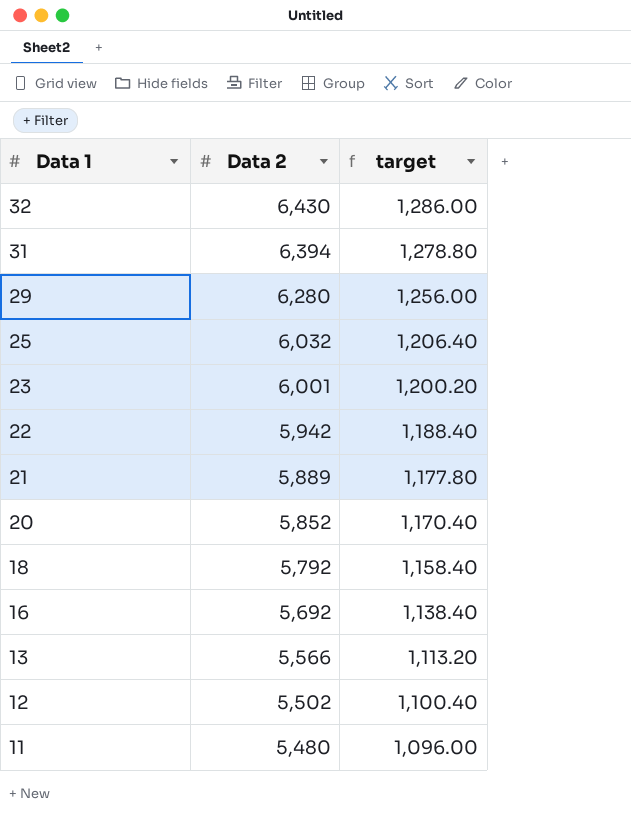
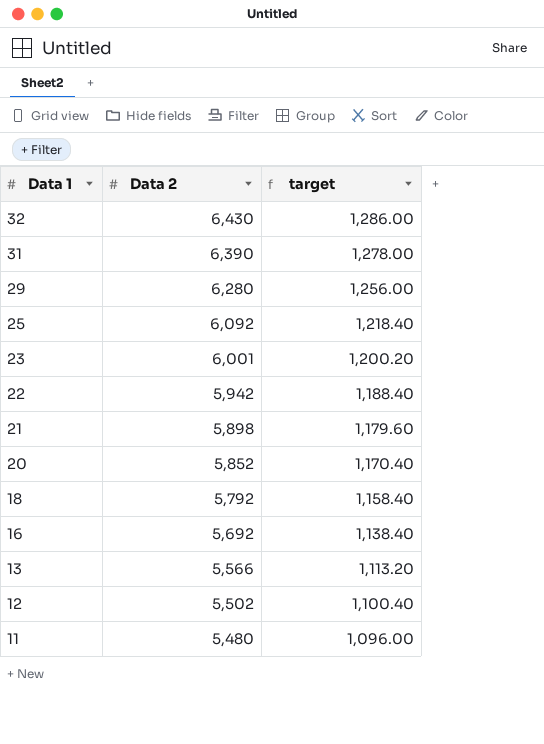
31 | Data 2: 6,394 -> 6,390
31 | target: 1,278.80 -> 1,278.00
25 | Data 2: 6,032 -> 6,092
25 | target: 1,206.40 -> 1,218.40
21 | Data 2: 5,889 -> 5,898
21 | target: 1,177.80 -> 1,179.60

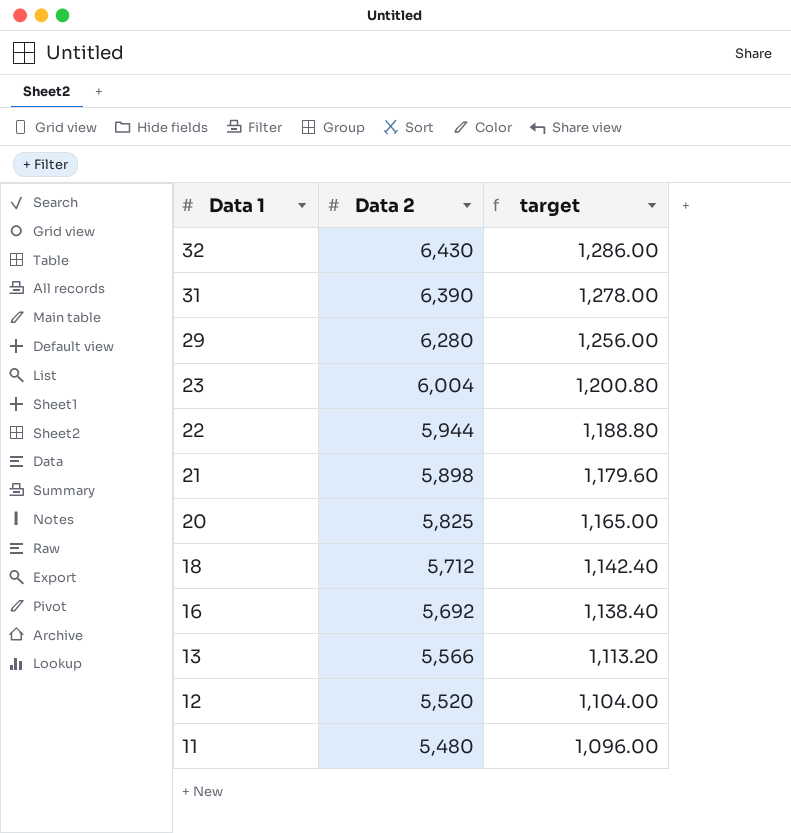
row 25: 6,092 | 1,218.40 -> none
23 | Data 2: 6,001 -> 6,004
23 | target: 1,200.20 -> 1,200.80
22 | Data 2: 5,942 -> 5,944
22 | target: 1,188.40 -> 1,188.80
20 | Data 2: 5,852 -> 5,825
20 | target: 1,170.40 -> 1,165.00
18 | Data 2: 5,792 -> 5,712
18 | target: 1,158.40 -> 1,142.40
12 | Data 2: 5,502 -> 5,520
12 | target: 1,100.40 -> 1,104.00

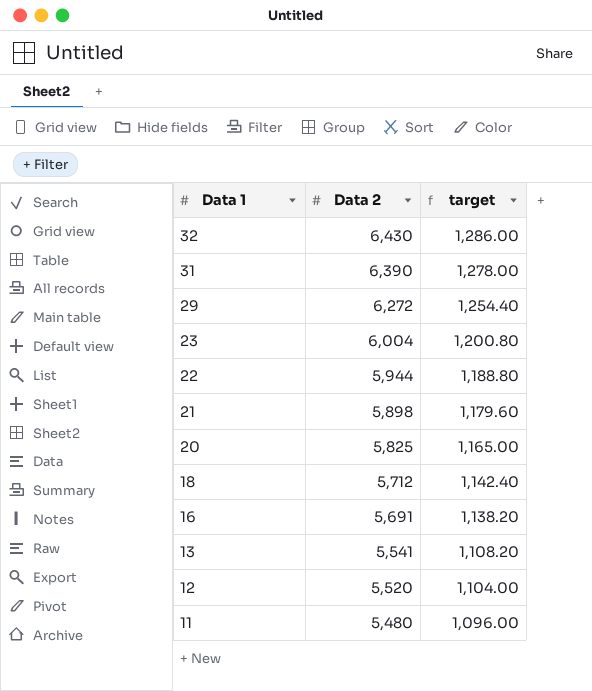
29 | Data 2: 6,280 -> 6,272
29 | target: 1,256.00 -> 1,254.40
16 | Data 2: 5,692 -> 5,691
16 | target: 1,138.40 -> 1,138.20
13 | Data 2: 5,566 -> 5,541
13 | target: 1,113.20 -> 1,108.20

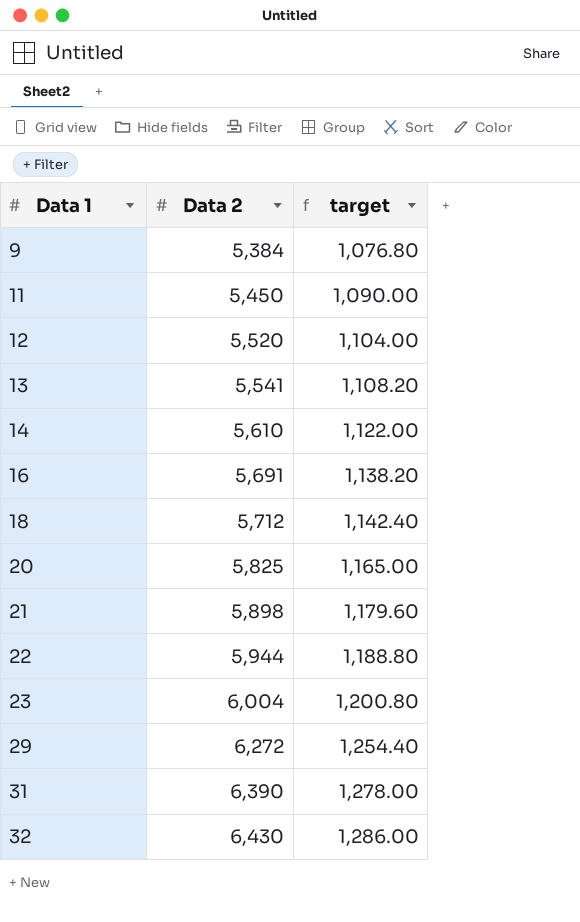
row order: Data 1 descending -> Data 1 ascending
row 9: none -> 5,384 | 1,076.80
11 | Data 2: 5,480 -> 5,450
11 | target: 1,096.00 -> 1,090.00
row 14: none -> 5,610 | 1,122.00

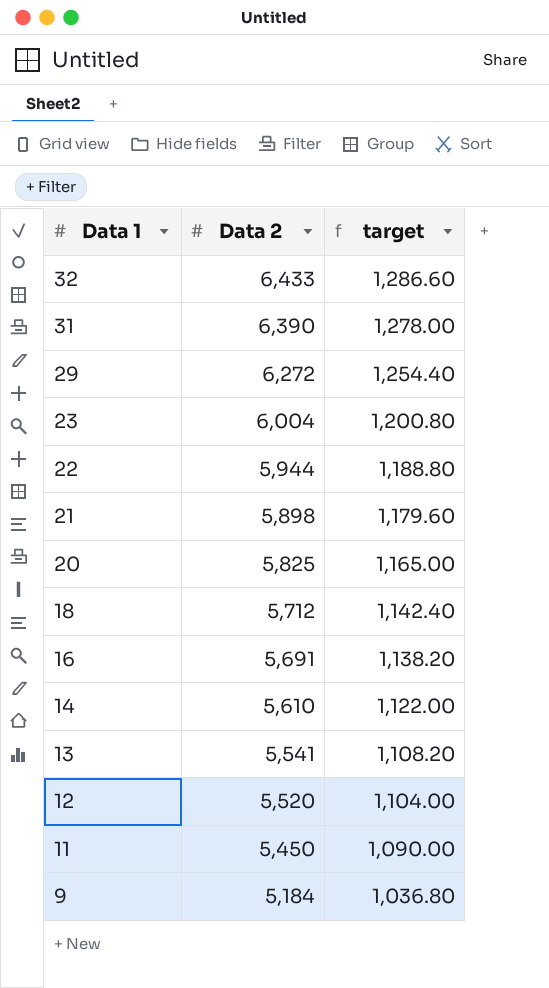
row order: Data 1 ascending -> Data 1 descending
32 | Data 2: 6,430 -> 6,433
32 | target: 1,286.00 -> 1,286.60
9 | Data 2: 5,384 -> 5,184
9 | target: 1,076.80 -> 1,036.80

